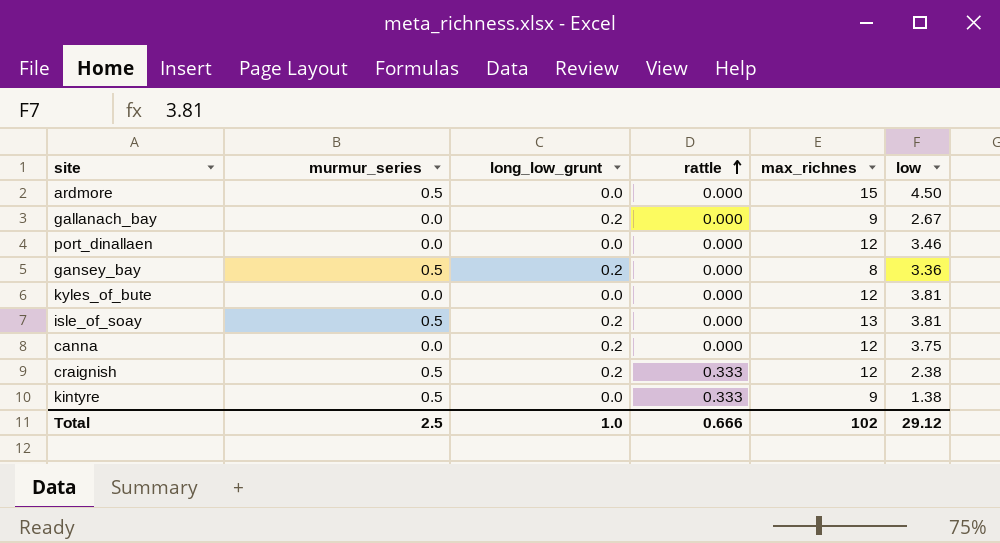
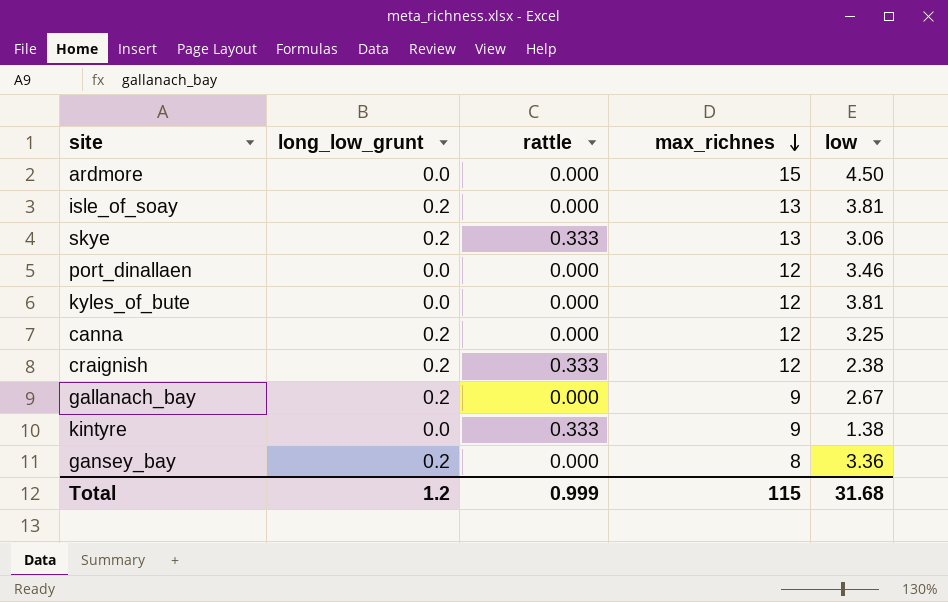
row order: rattle ascending -> max_richnes descending
column murmur_series | position: 2 -> none
row skye: none -> 0.2 | 0.333 | 13 | 3.06
canna | low: 3.75 -> 3.25
Total | long_low_grunt: 1.0 -> 1.2
Total | rattle: 0.666 -> 0.999
Total | max_richnes: 102 -> 115
Total | low: 29.12 -> 31.68

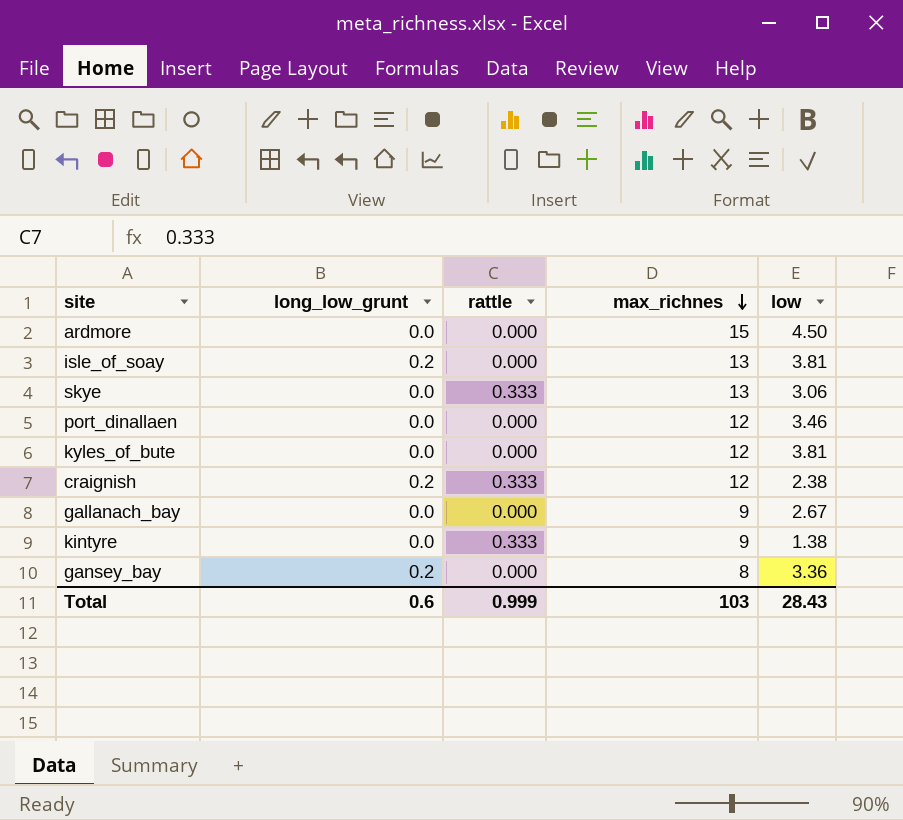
row canna: 0.2 | 0.000 | 12 | 3.25 -> none
skye | long_low_grunt: 0.2 -> 0.0
gallanach_bay | long_low_grunt: 0.2 -> 0.0
Total | long_low_grunt: 1.2 -> 0.6
Total | max_richnes: 115 -> 103
Total | low: 31.68 -> 28.43

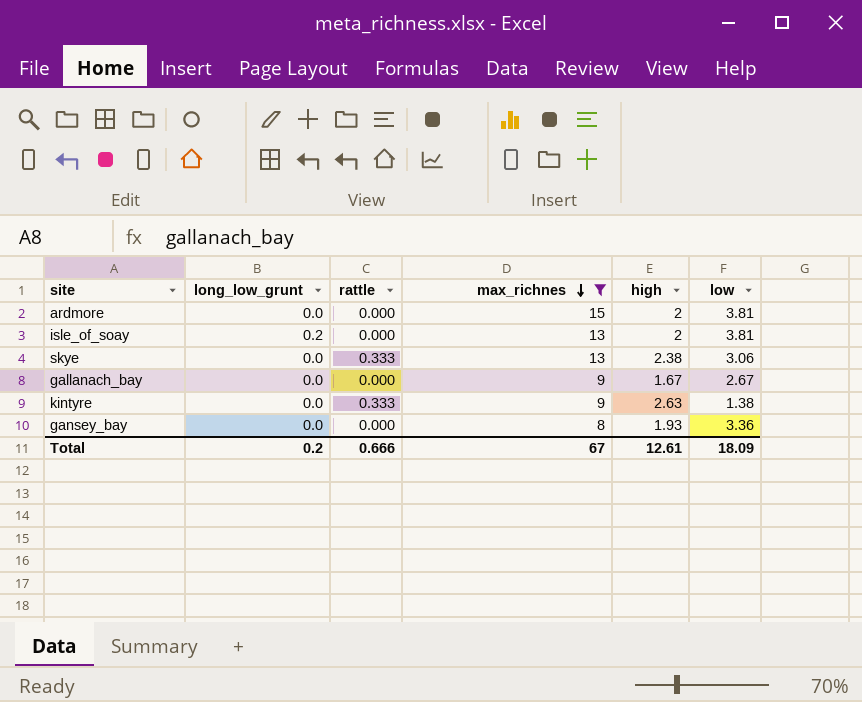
filter: none -> max_richnes != 12
column high | position: none -> 5
ardmore | low: 4.50 -> 3.81
gansey_bay | long_low_grunt: 0.2 -> 0.0
Total | long_low_grunt: 0.6 -> 0.2
Total | rattle: 0.999 -> 0.666
Total | max_richnes: 103 -> 67
Total | low: 28.43 -> 18.09

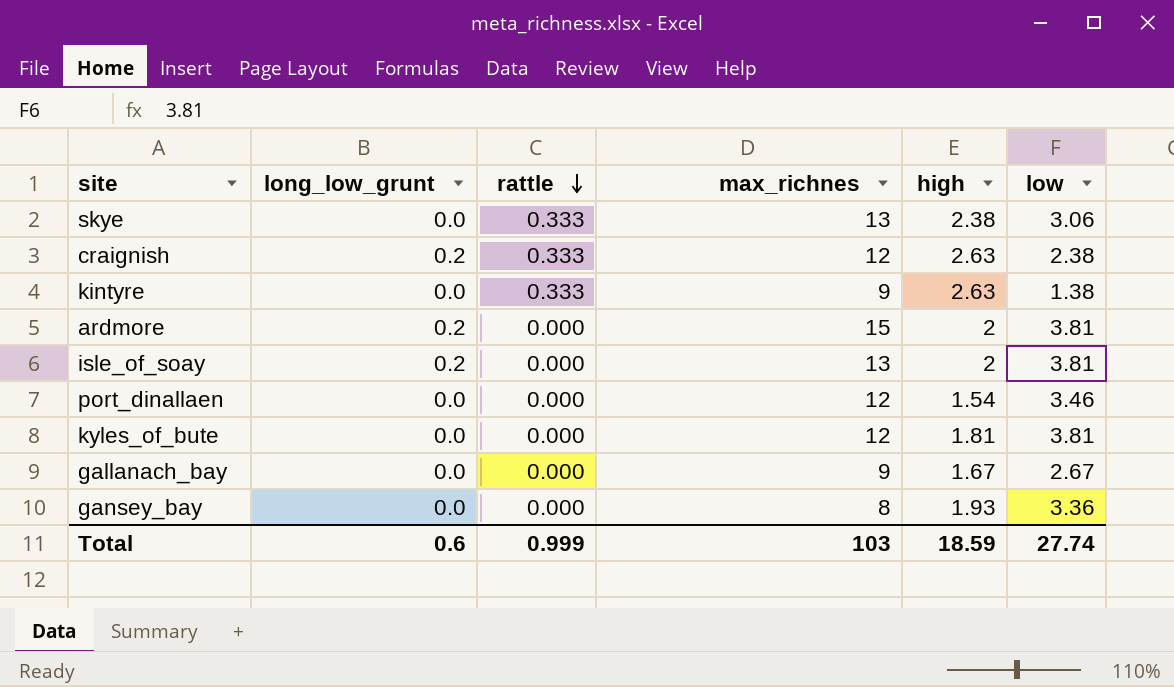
filter: max_richnes != 12 -> none
row order: max_richnes descending -> rattle descending
ardmore | long_low_grunt: 0.0 -> 0.2
Total | long_low_grunt: 0.2 -> 0.6
Total | rattle: 0.666 -> 0.999
Total | max_richnes: 67 -> 103
Total | high: 12.61 -> 18.59
Total | low: 18.09 -> 27.74

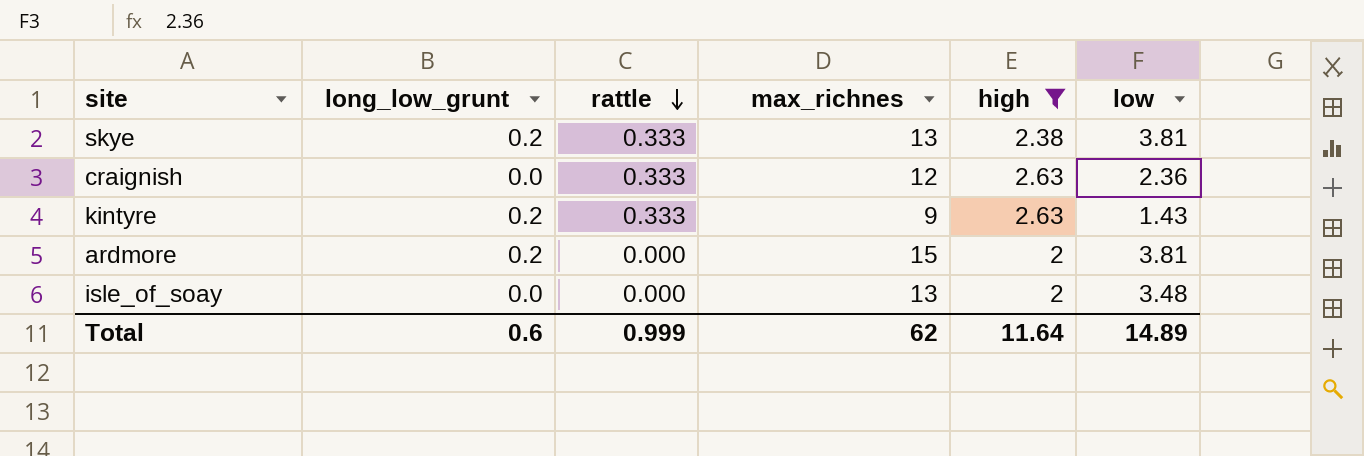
filter: none -> high >= 2
skye | long_low_grunt: 0.0 -> 0.2
skye | low: 3.06 -> 3.81
craignish | long_low_grunt: 0.2 -> 0.0
craignish | low: 2.38 -> 2.36
kintyre | long_low_grunt: 0.0 -> 0.2
kintyre | low: 1.38 -> 1.43
isle_of_soay | long_low_grunt: 0.2 -> 0.0
isle_of_soay | low: 3.81 -> 3.48
Total | max_richnes: 103 -> 62
Total | high: 18.59 -> 11.64
Total | low: 27.74 -> 14.89

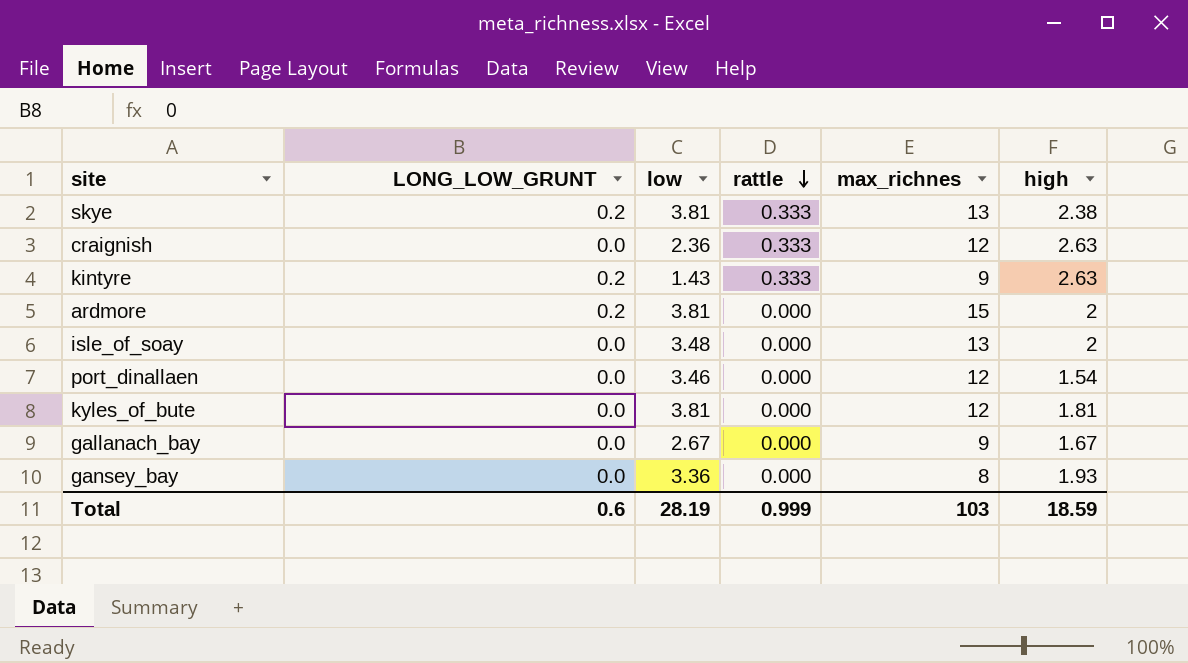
filter: high >= 2 -> none
column name: long_low_grunt -> LONG_LOW_GRUNT
column low | position: 6 -> 3
Total | low: 14.89 -> 28.19
Total | max_richnes: 62 -> 103
Total | high: 11.64 -> 18.59

